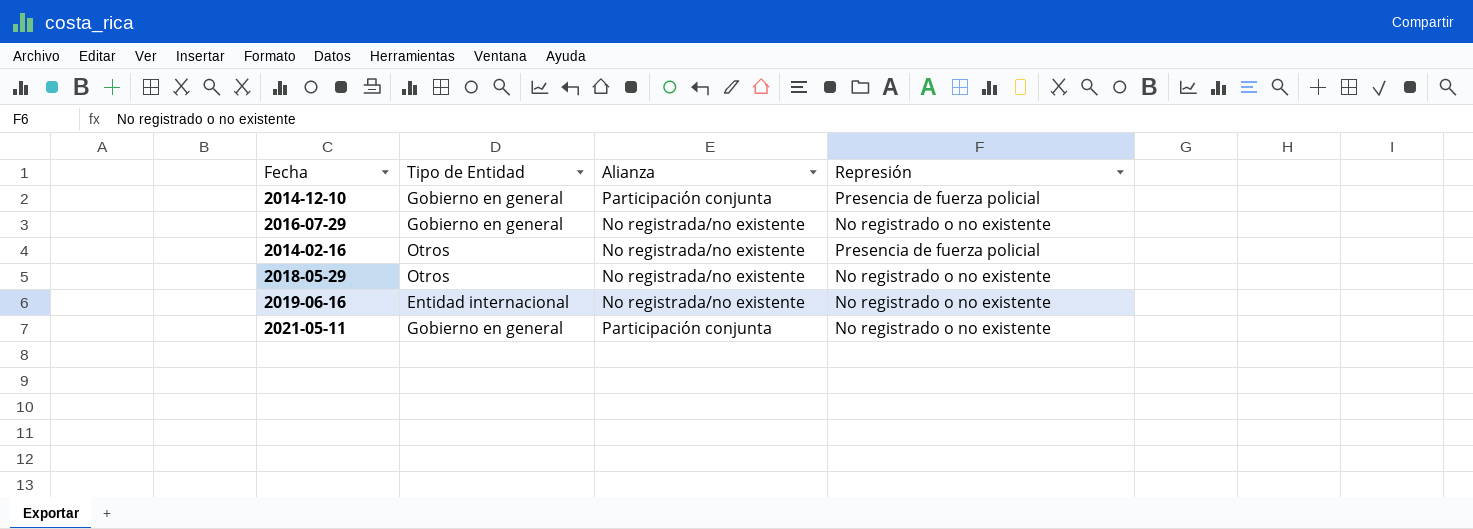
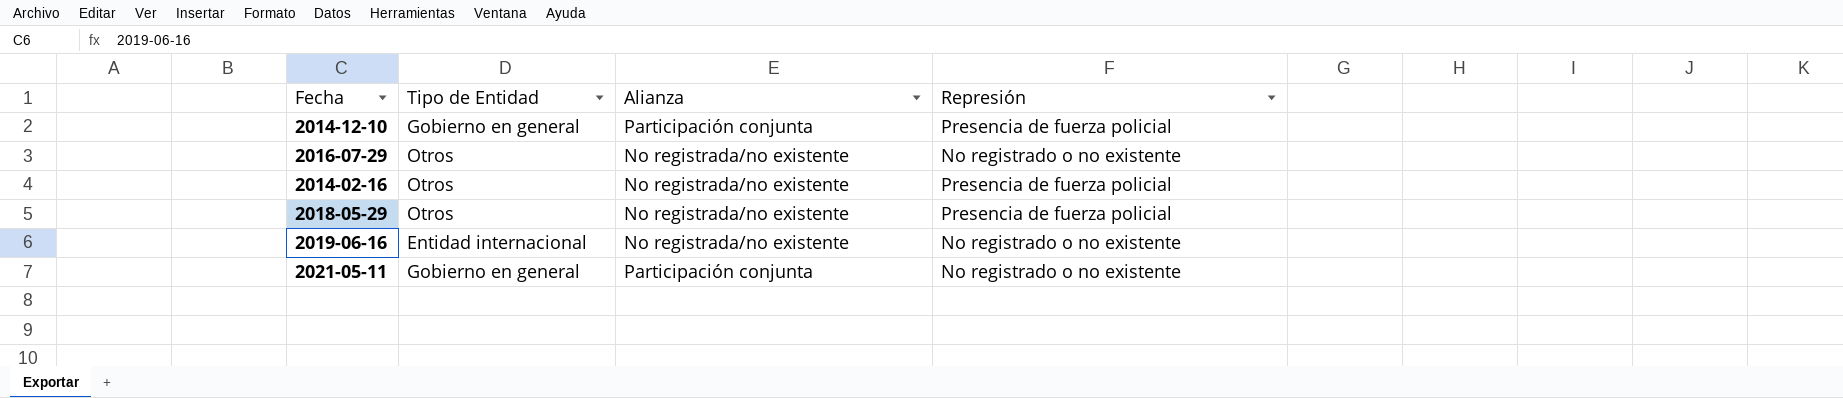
2016-07-29 | Tipo de Entidad: Gobierno en general -> Otros
2018-05-29 | Represión: No registrado o no existente -> Presencia de fuerza policial

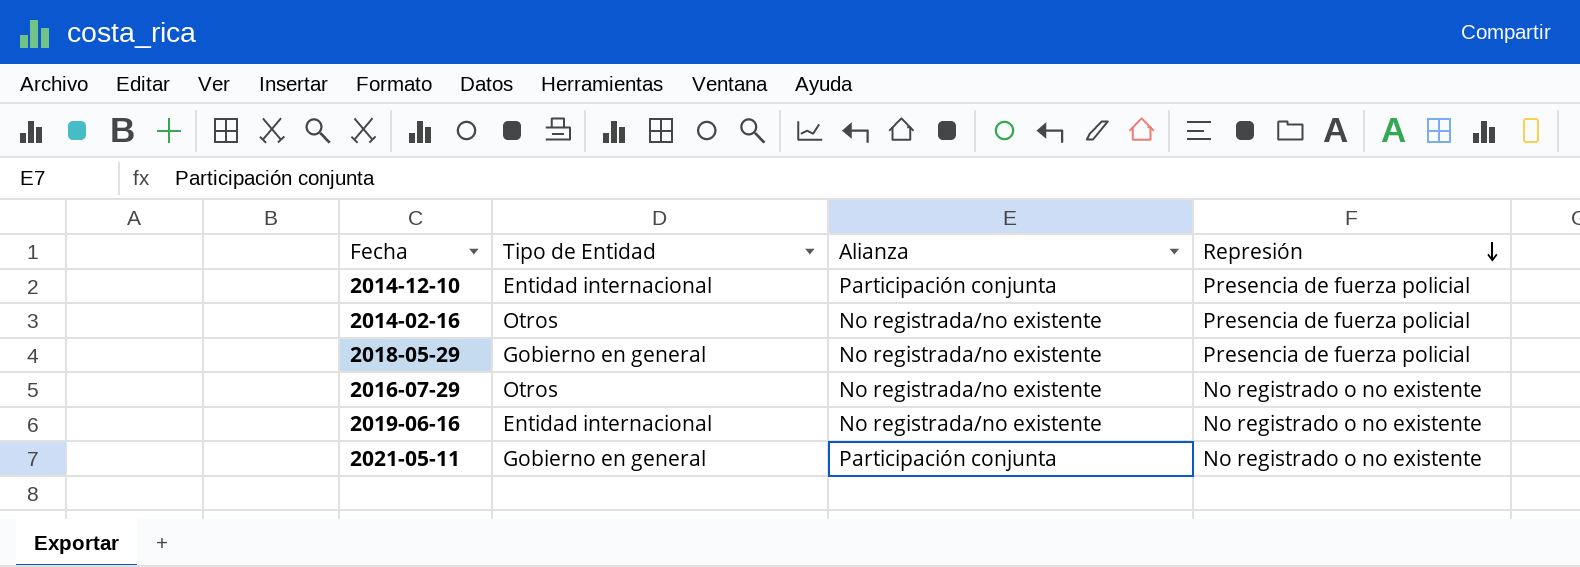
row order: none -> Represión descending
2014-12-10 | Tipo de Entidad: Gobierno en general -> Entidad internacional
2018-05-29 | Tipo de Entidad: Otros -> Gobierno en general

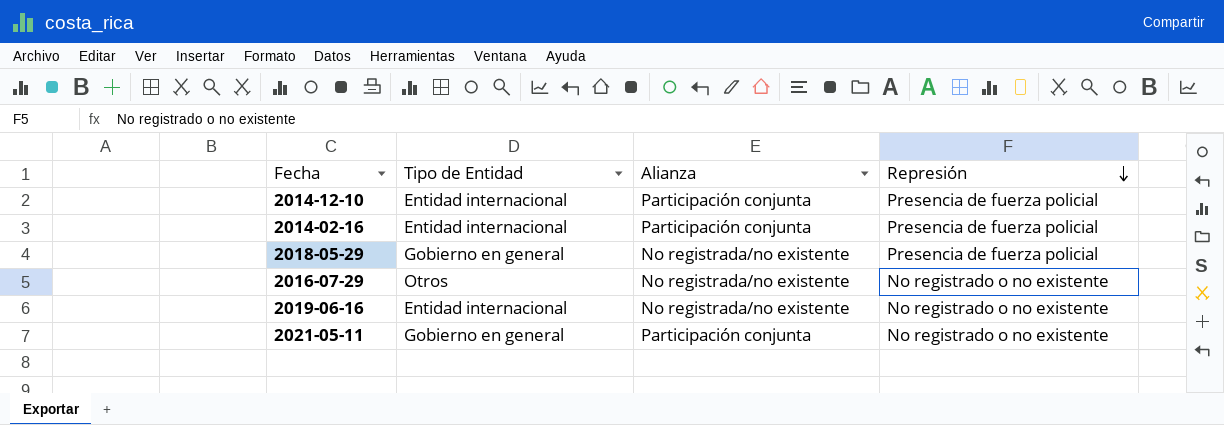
2014-02-16 | Tipo de Entidad: Otros -> Entidad internacional
2014-02-16 | Alianza: No registrada/no existente -> Participación conjunta

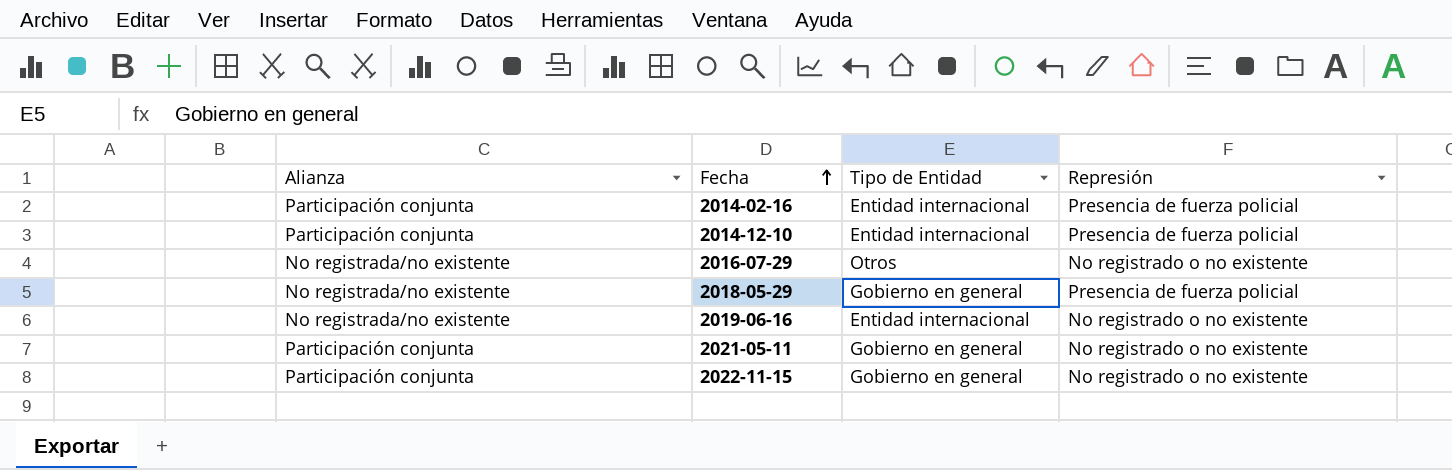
row order: Represión descending -> Fecha ascending
column Alianza | position: 3 -> 1
row 2022-11-15: none -> Participación conjunta | Gobierno en general | No registrado o no existente

